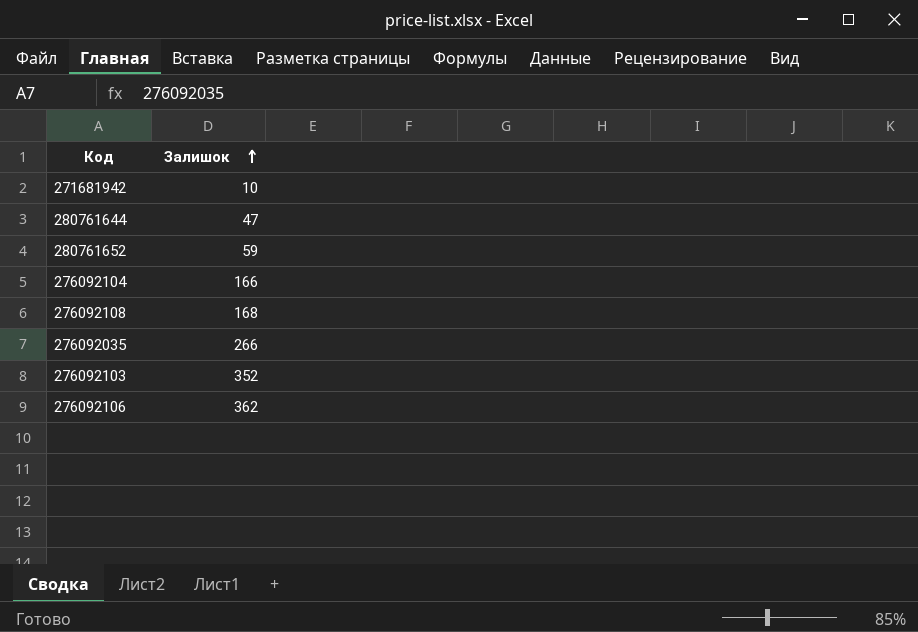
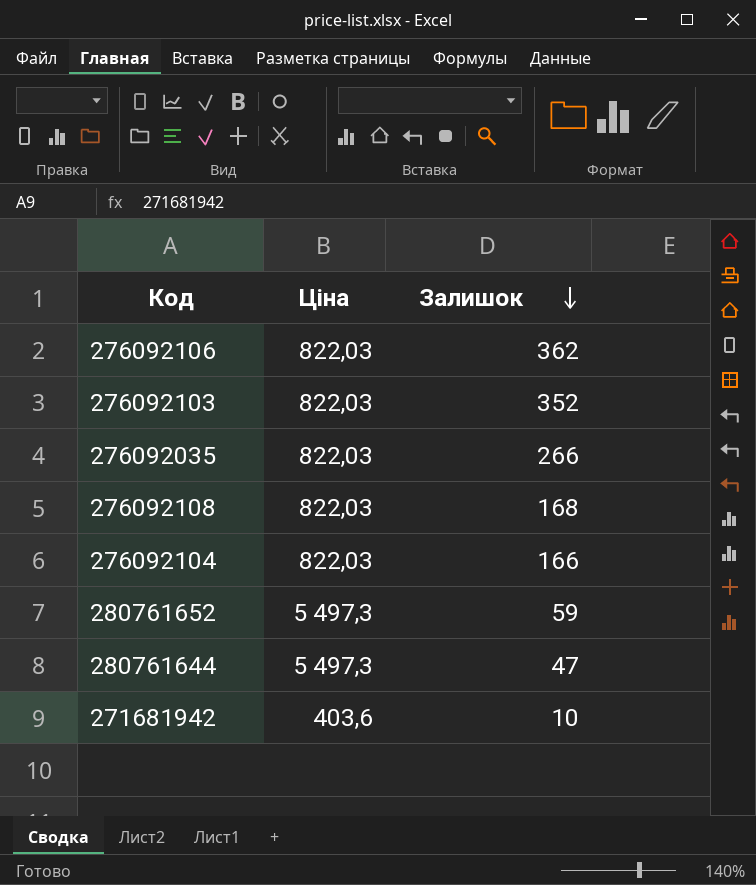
row order: Залишок ascending -> Залишок descending
column Ціна | position: none -> 2

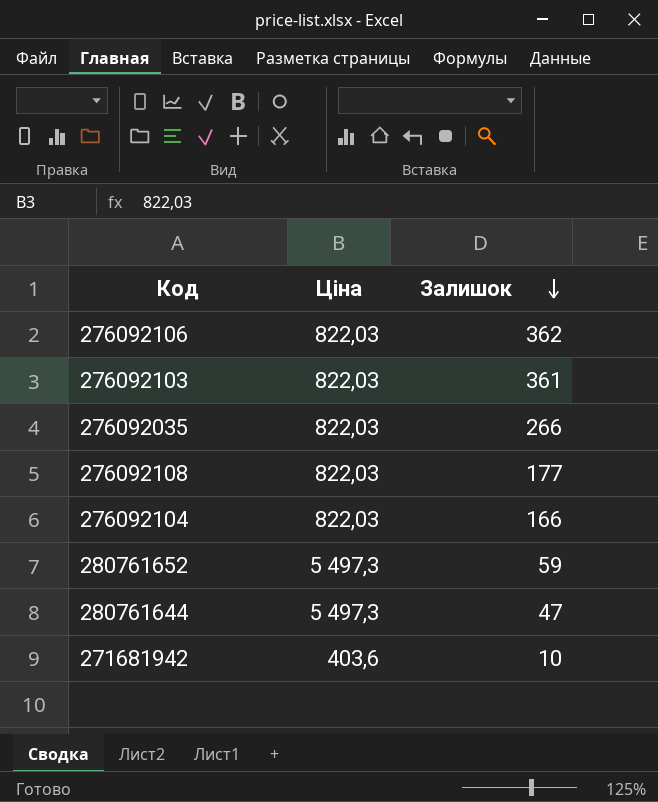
276092103 | Залишок: 352 -> 361
276092108 | Залишок: 168 -> 177

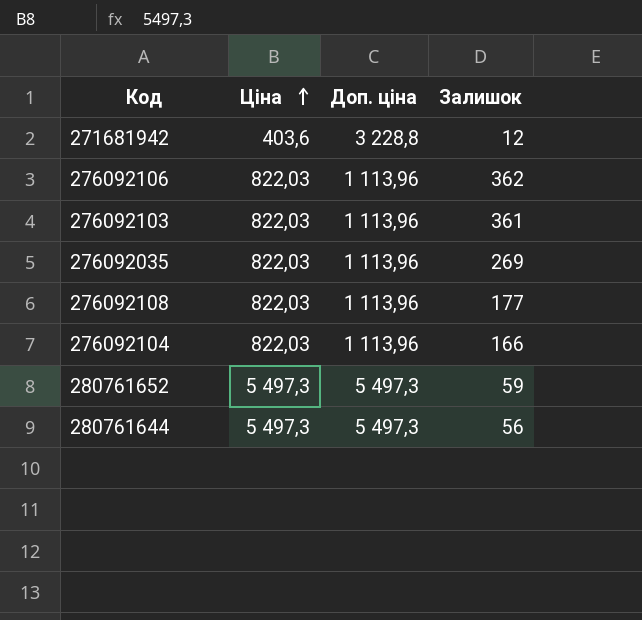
row order: Залишок descending -> Ціна ascending
column Доп. ціна | position: none -> 3
271681942 | Залишок: 10 -> 12
276092035 | Залишок: 266 -> 269
280761644 | Залишок: 47 -> 56

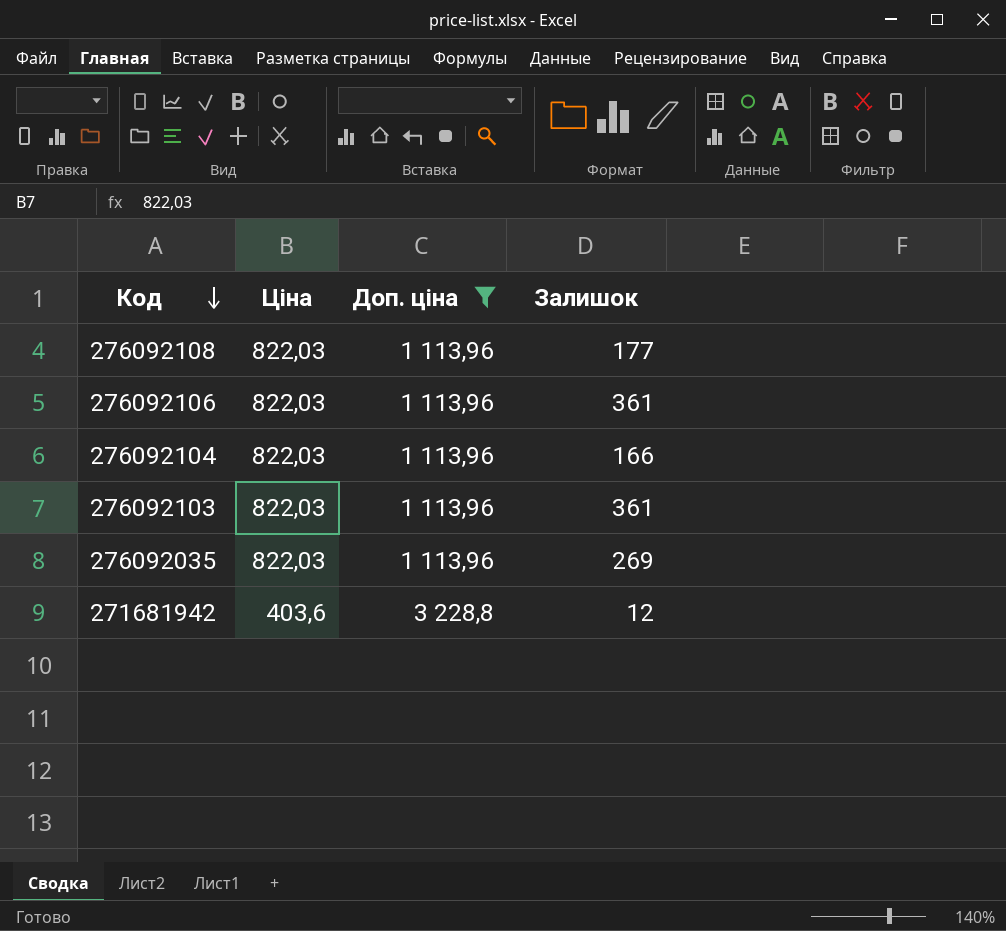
filter: none -> Доп. ціна != 5 497,3
row order: Ціна ascending -> Код descending
276092106 | Залишок: 362 -> 361

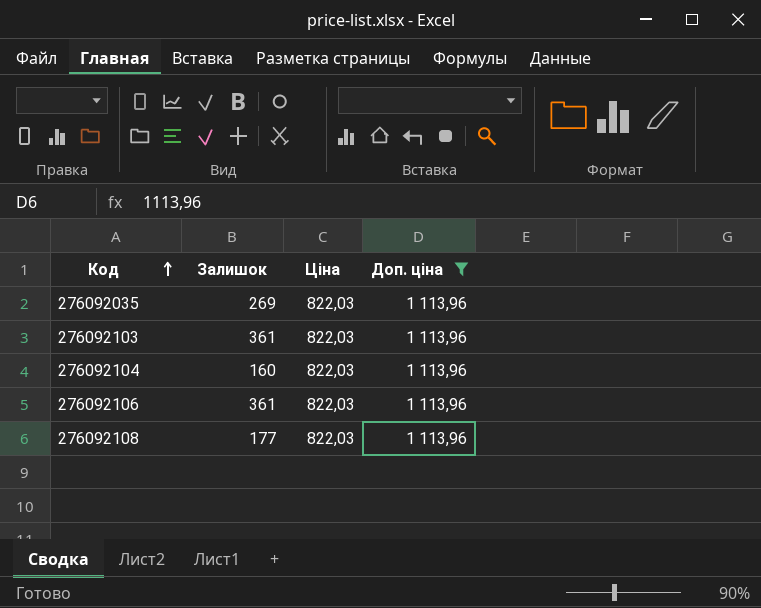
row order: Код descending -> Код ascending
column Залишок | position: 4 -> 2
row 271681942: 403,6 | 3 228,8 | 12 -> none
276092104 | Залишок: 166 -> 160

